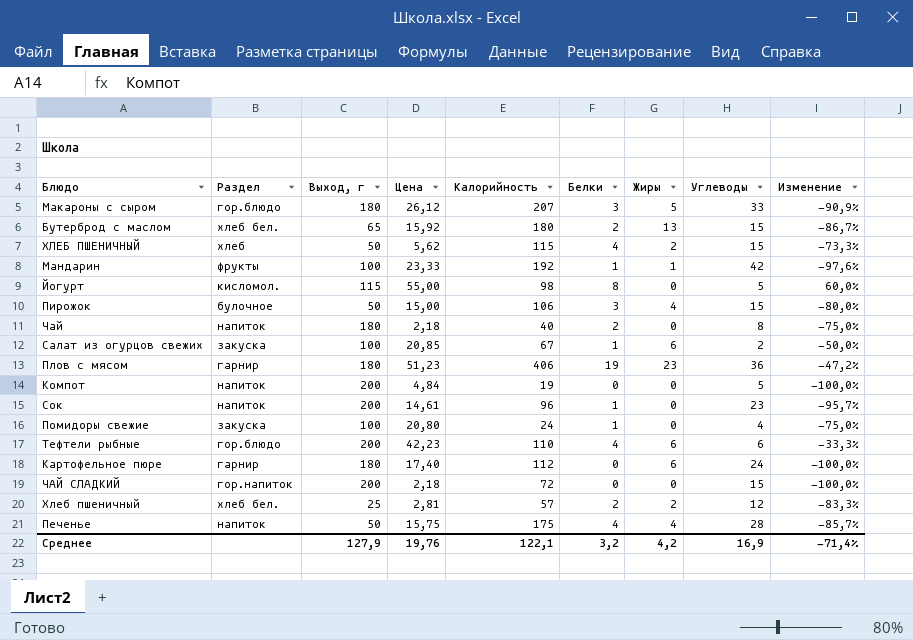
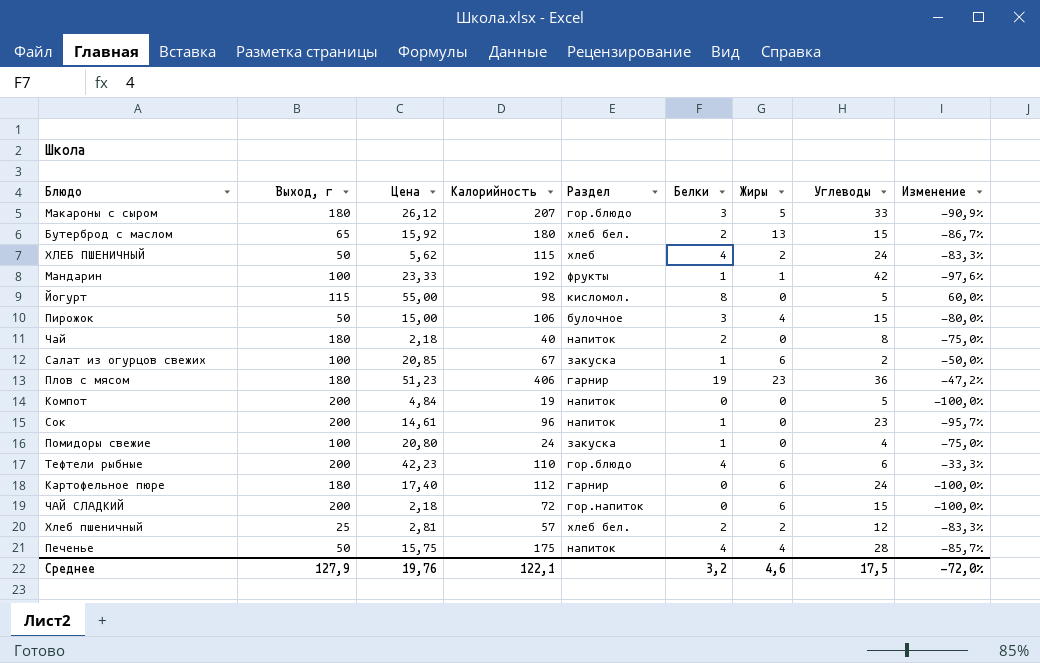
column Раздел | position: 2 -> 5
ХЛЕБ ПШЕНИЧНЫЙ | Углеводы: 15 -> 24
ХЛЕБ ПШЕНИЧНЫЙ | Изменение: -73,3% -> -83,3%
ЧАЙ СЛАДКИЙ | Жиры: 0 -> 6
Среднее | Жиры: 4,2 -> 4,6
Среднее | Углеводы: 16,9 -> 17,5
Среднее | Изменение: -71,4% -> -72,0%

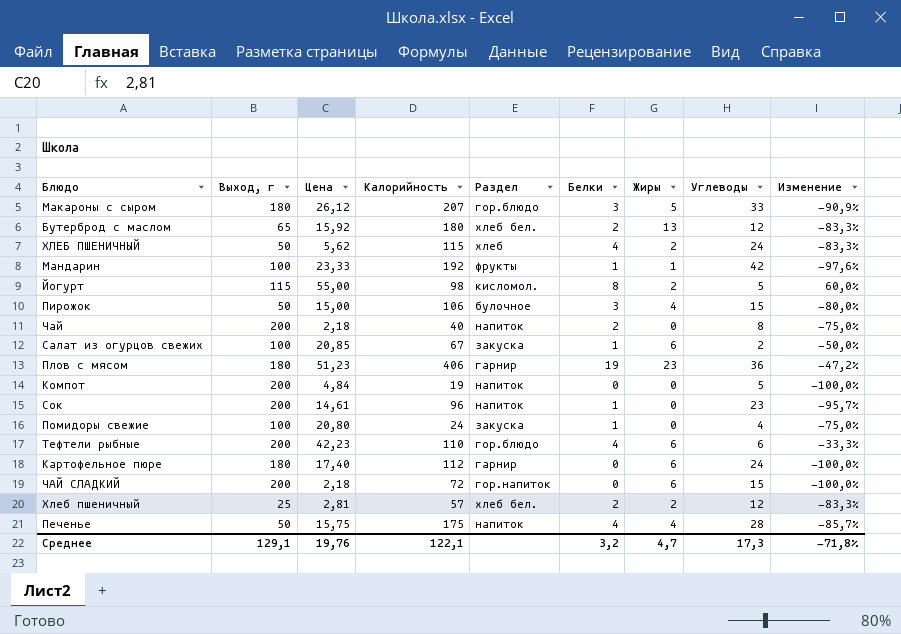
Бутерброд с маслом | Углеводы: 15 -> 12
Бутерброд с маслом | Изменение: -86,7% -> -83,3%
Йогурт | Жиры: 0 -> 2
Чай | Выход, г: 180 -> 200
Среднее | Выход, г: 127,9 -> 129,1
Среднее | Жиры: 4,6 -> 4,7
Среднее | Углеводы: 17,5 -> 17,3
Среднее | Изменение: -72,0% -> -71,8%

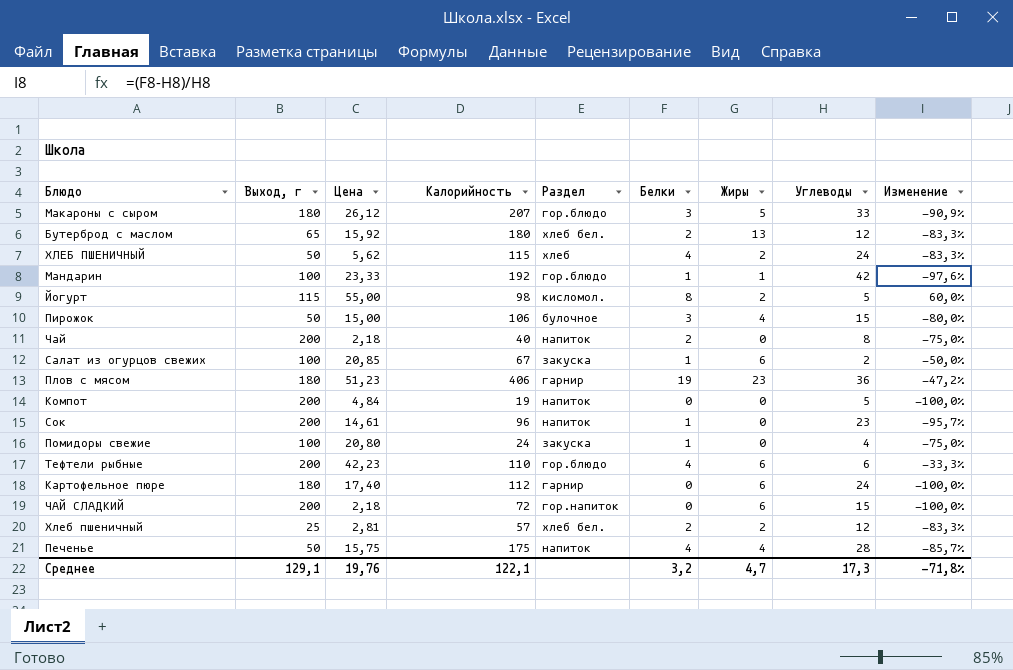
Мандарин | Раздел: фрукты -> гор.блюдо

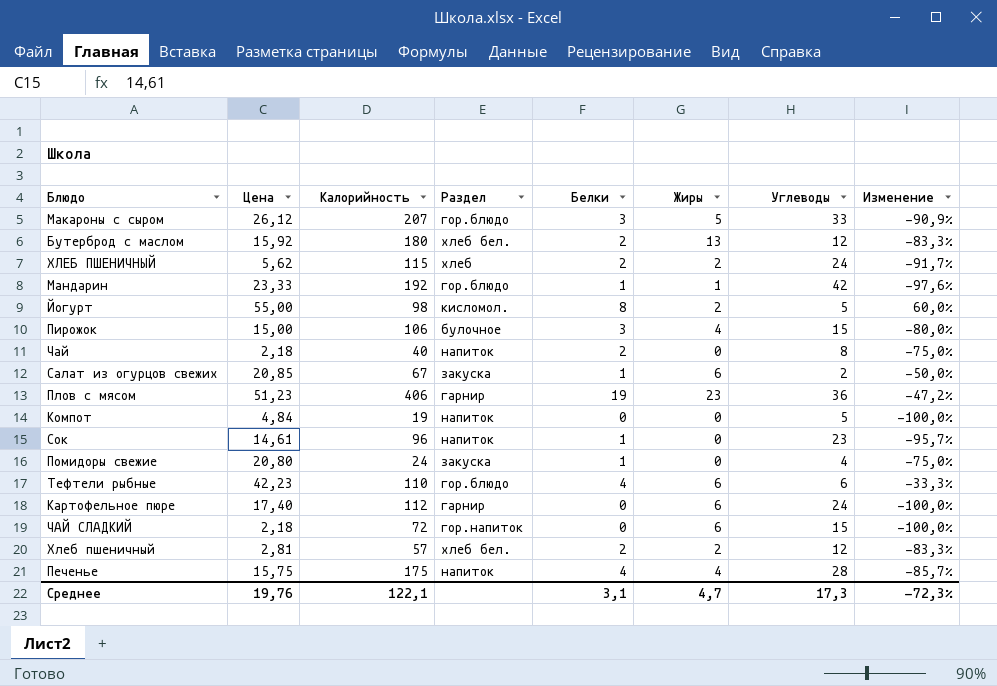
column Выход, г | position: 2 -> none
ХЛЕБ ПШЕНИЧНЫЙ | Белки: 4 -> 2
ХЛЕБ ПШЕНИЧНЫЙ | Изменение: -83,3% -> -91,7%
Среднее | Белки: 3,2 -> 3,1
Среднее | Изменение: -71,8% -> -72,3%

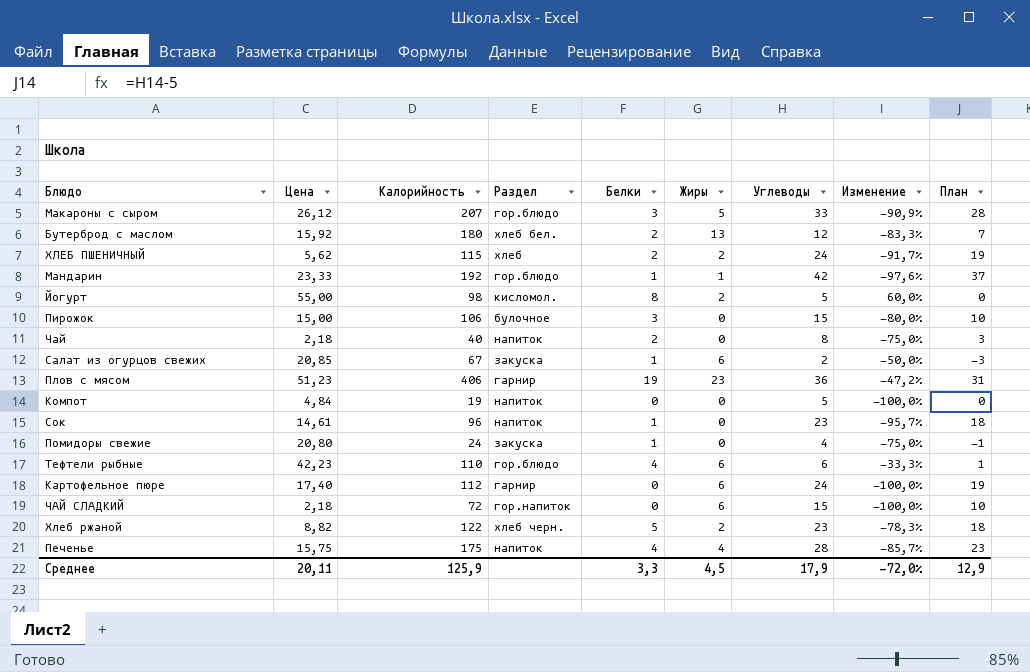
column План | formula: none -> [Углеводы] - 5
row Хлеб пшеничный: 2,81 | 57 | хлеб бел. | 2 | 2 | 12 | -83,3% -> none
Пирожок | Жиры: 4 -> 0
row Хлеб ржаной: none -> 8,82 | 122 | хлеб черн. | 5 | 2 | 23 | -78,3% | 18
Среднее | Цена: 19,76 -> 20,11
Среднее | Калорийность: 122,1 -> 125,9
Среднее | Белки: 3,1 -> 3,3
Среднее | Жиры: 4,7 -> 4,5
Среднее | Углеводы: 17,3 -> 17,9
Среднее | Изменение: -72,3% -> -72,0%

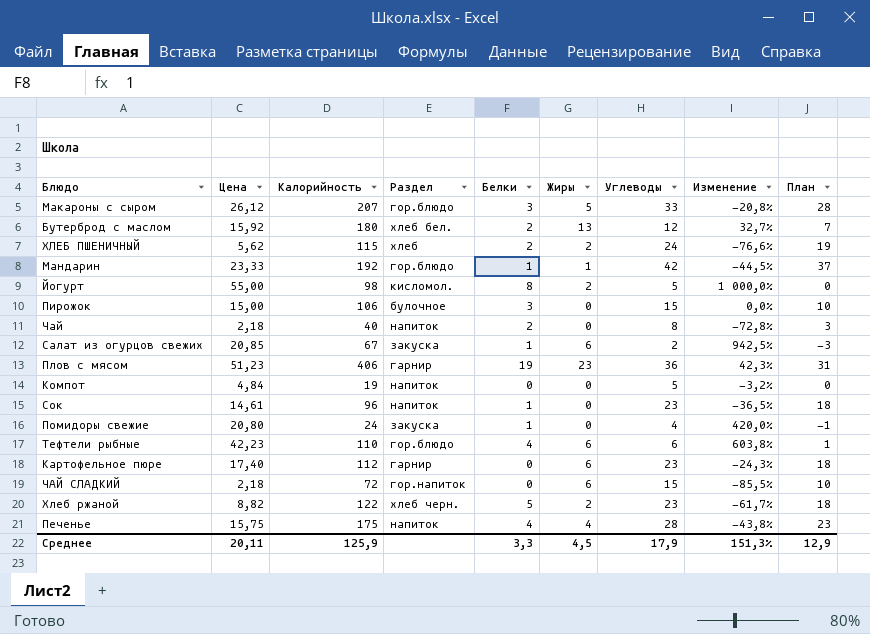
column Изменение | formula: ([Белки] - [Углеводы]) / [Углеводы] -> ([Цена] - [Углеводы]) / [Углеводы]
Картофельное пюре | Углеводы: 24 -> 23
Картофельное пюре | План: 19 -> 18
Среднее | Изменение: -72,0% -> 151,3%

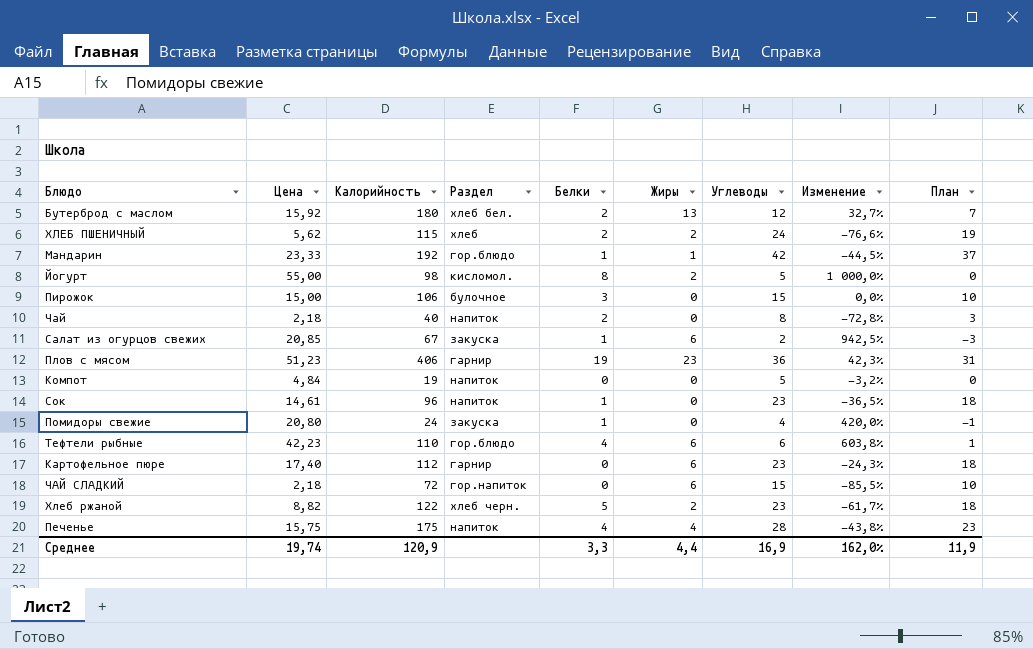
row Макароны с сыром: 26,12 | 207 | гор.блюдо | 3 | 5 | 33 | -20,8% | 28 -> none
Среднее | Цена: 20,11 -> 19,74
Среднее | Калорийность: 125,9 -> 120,9
Среднее | Жиры: 4,5 -> 4,4
Среднее | Углеводы: 17,9 -> 16,9
Среднее | Изменение: 151,3% -> 162,0%
Среднее | План: 12,9 -> 11,9

